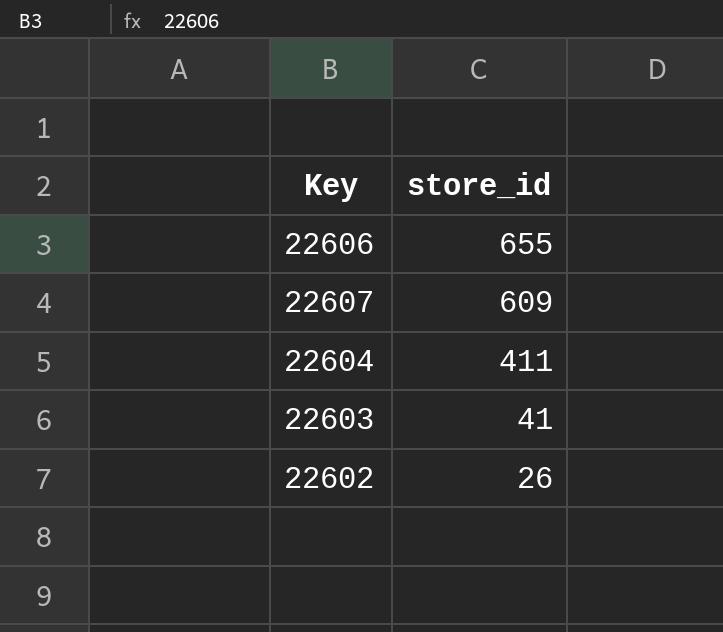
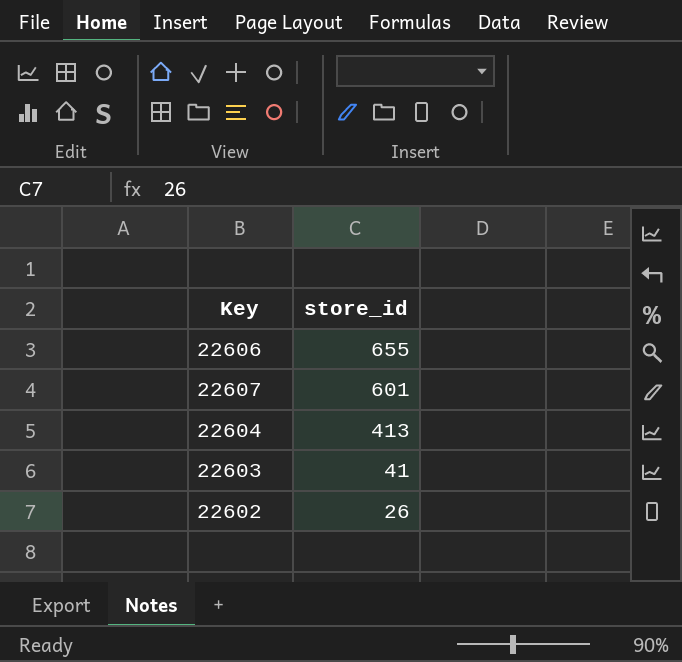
22607 | store_id: 609 -> 601
22604 | store_id: 411 -> 413

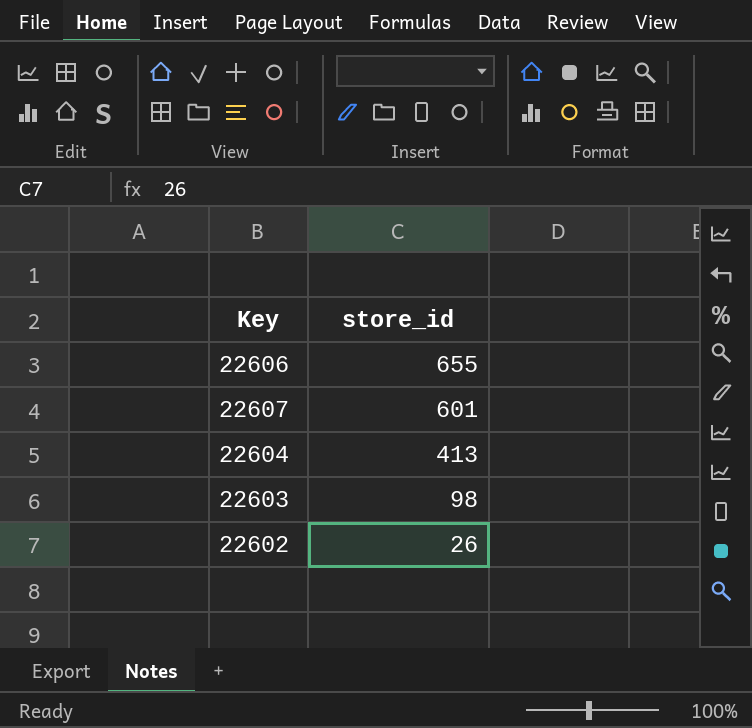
22603 | store_id: 41 -> 98

